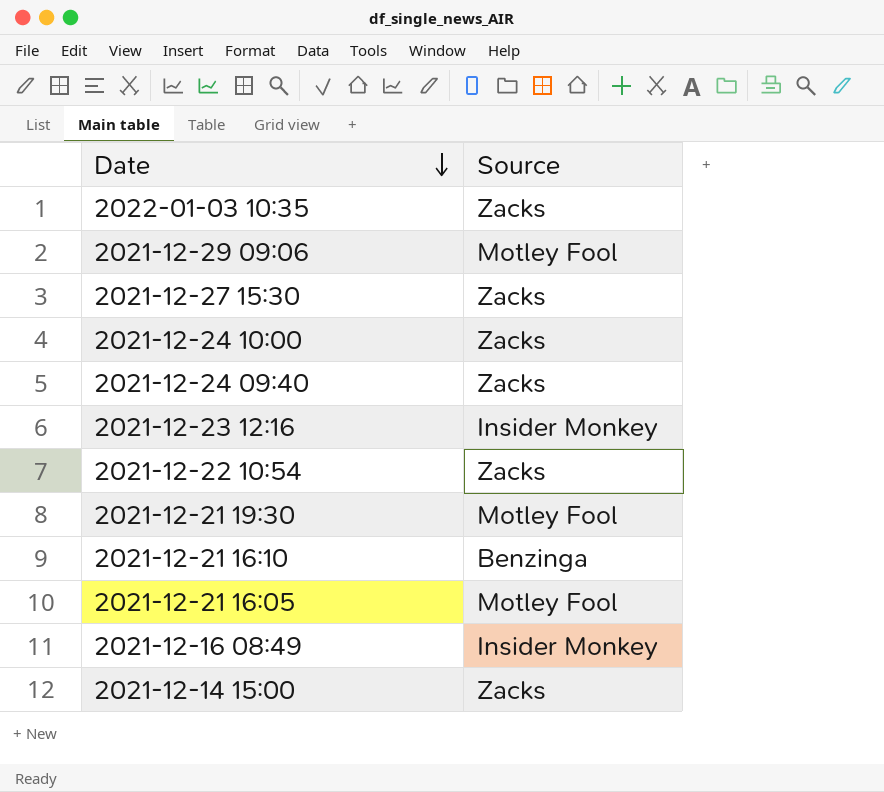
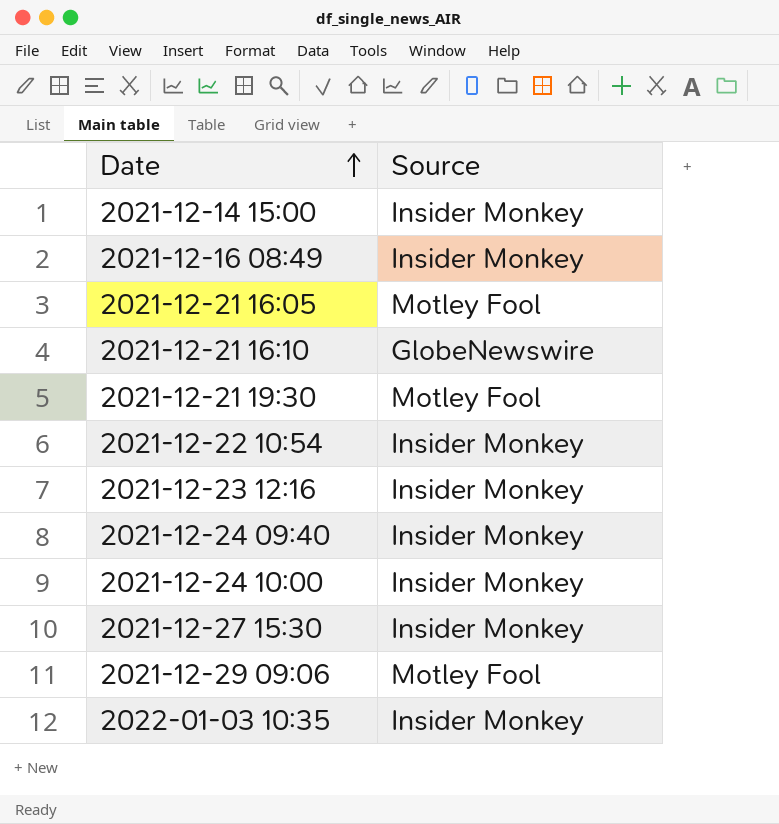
row order: Date descending -> Date ascending
2021-12-14 15:00 | Source: Zacks -> Insider Monkey
2021-12-21 16:10 | Source: Benzinga -> GlobeNewswire
2021-12-22 10:54 | Source: Zacks -> Insider Monkey
2021-12-24 09:40 | Source: Zacks -> Insider Monkey
2021-12-24 10:00 | Source: Zacks -> Insider Monkey
2021-12-27 15:30 | Source: Zacks -> Insider Monkey
2022-01-03 10:35 | Source: Zacks -> Insider Monkey

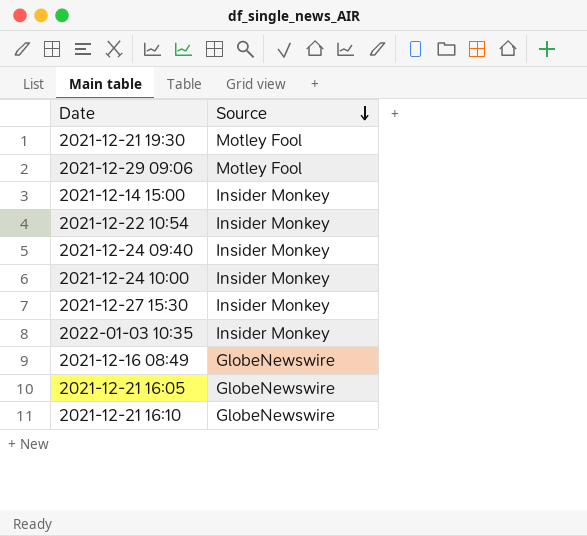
row order: Date ascending -> Source descending
row 2021-12-23 12:16: Insider Monkey -> none
2021-12-16 08:49 | Source: Insider Monkey -> GlobeNewswire
2021-12-21 16:05 | Source: Motley Fool -> GlobeNewswire

